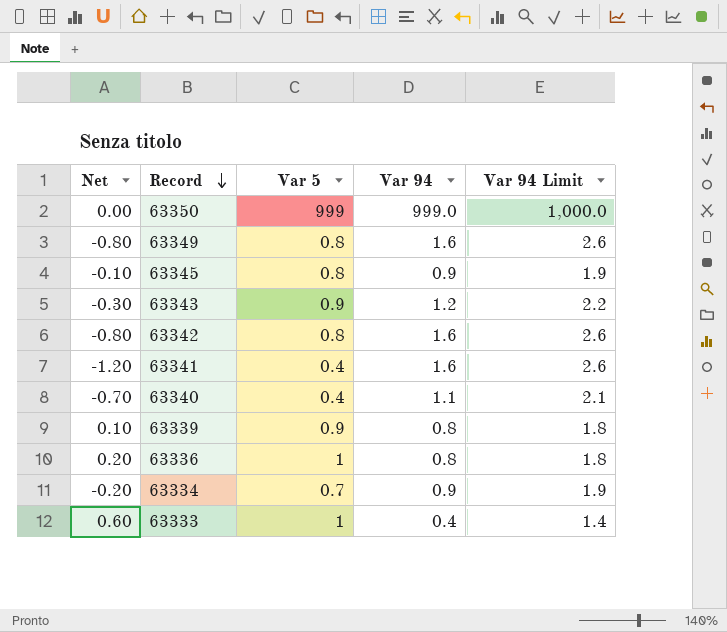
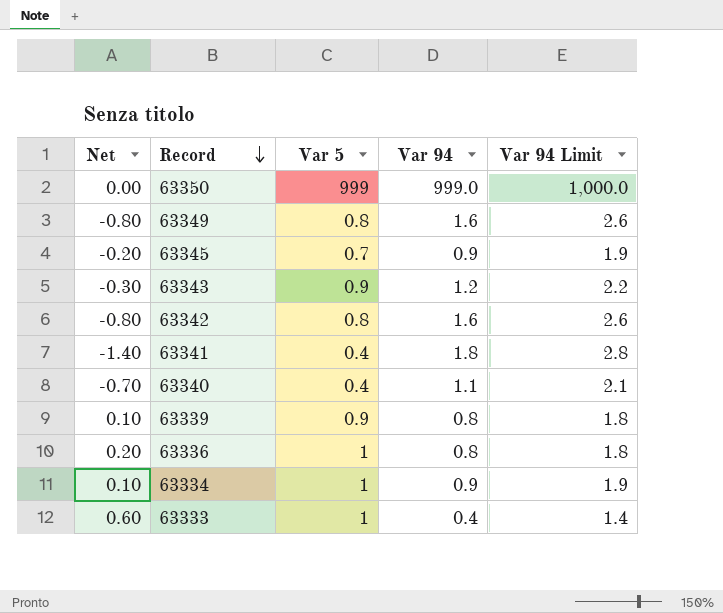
63345 | Net: -0.10 -> -0.20
63345 | Var 5: 0.8 -> 0.7
63341 | Net: -1.20 -> -1.40
63341 | Var 94: 1.6 -> 1.8
63341 | Var 94 Limit: 2.6 -> 2.8
63334 | Net: -0.20 -> 0.10
63334 | Var 5: 0.7 -> 1

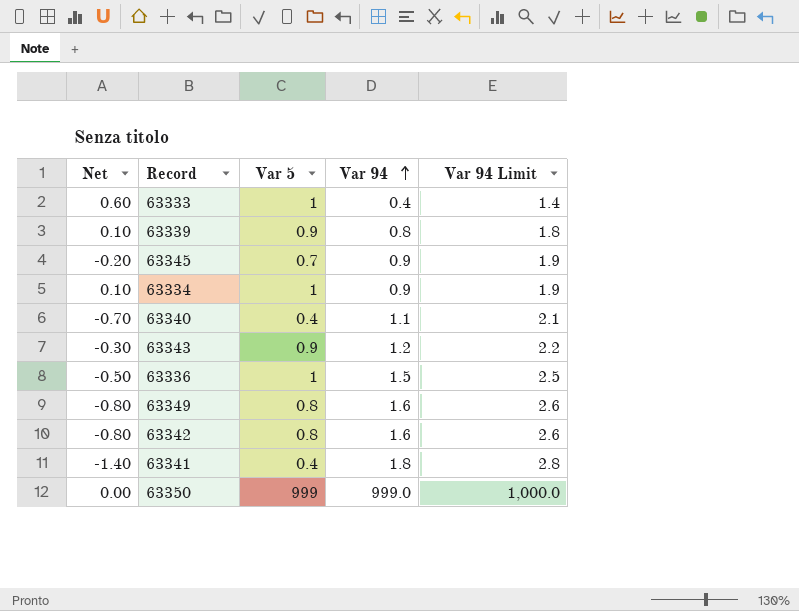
row order: Record descending -> Var 94 ascending
63336 | Net: 0.20 -> -0.50
63336 | Var 94: 0.8 -> 1.5
63336 | Var 94 Limit: 1.8 -> 2.5

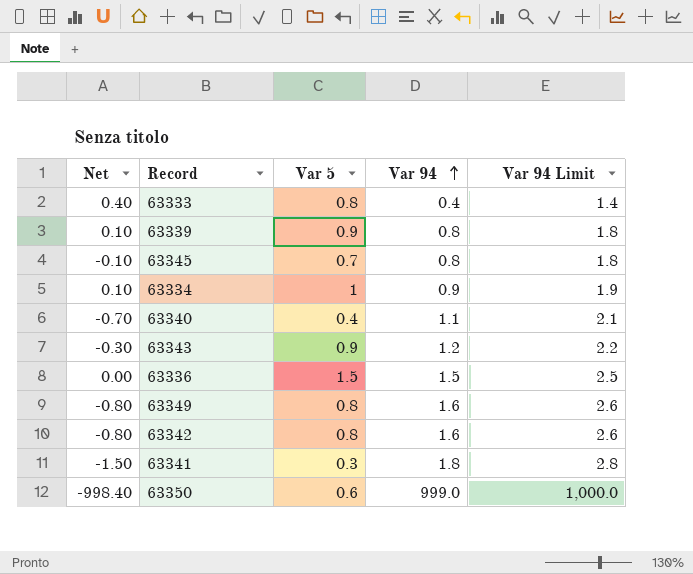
63333 | Net: 0.60 -> 0.40
63333 | Var 5: 1 -> 0.8
63345 | Net: -0.20 -> -0.10
63345 | Var 94: 0.9 -> 0.8
63345 | Var 94 Limit: 1.9 -> 1.8
63336 | Net: -0.50 -> 0.00
63336 | Var 5: 1 -> 1.5
63341 | Net: -1.40 -> -1.50
63341 | Var 5: 0.4 -> 0.3
63350 | Net: 0.00 -> -998.40
63350 | Var 5: 999 -> 0.6

